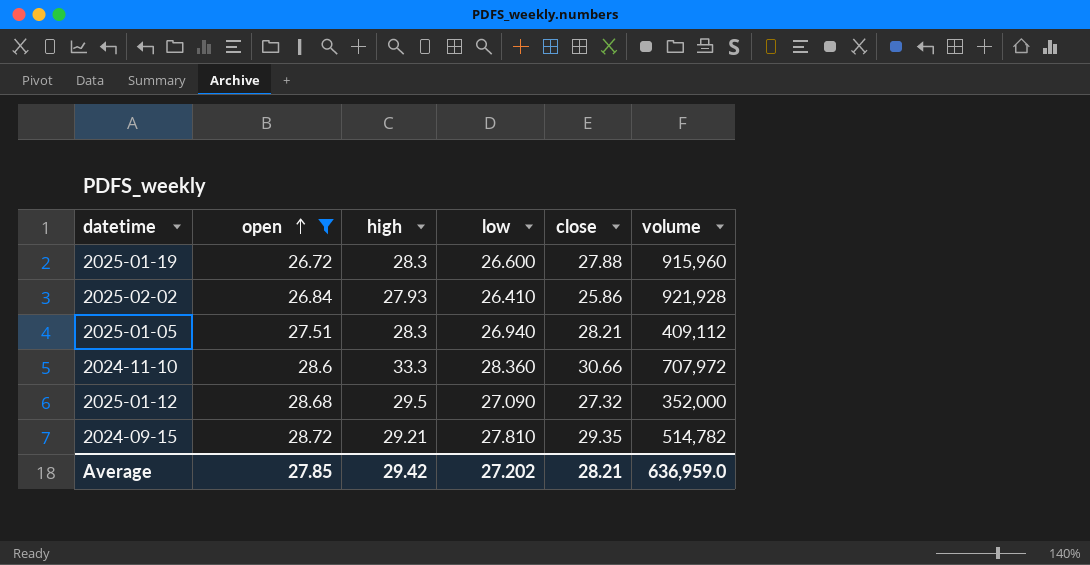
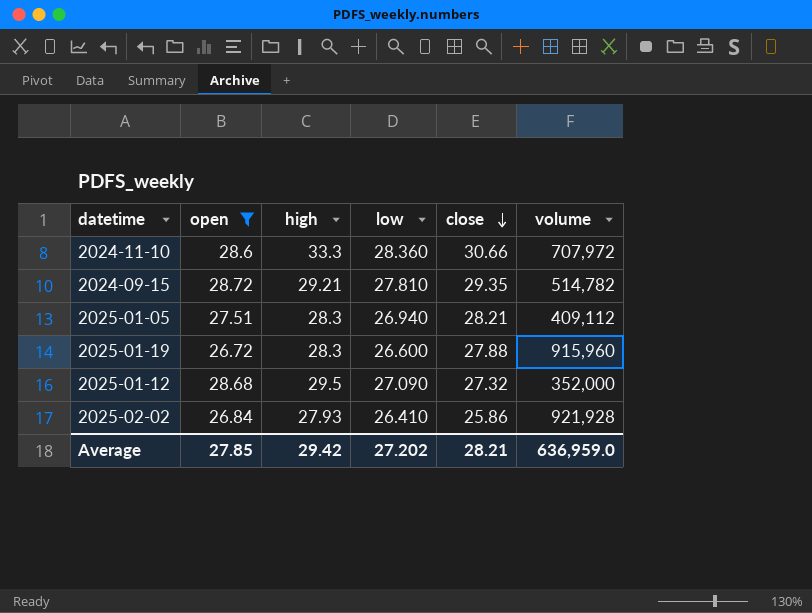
row order: open ascending -> close descending

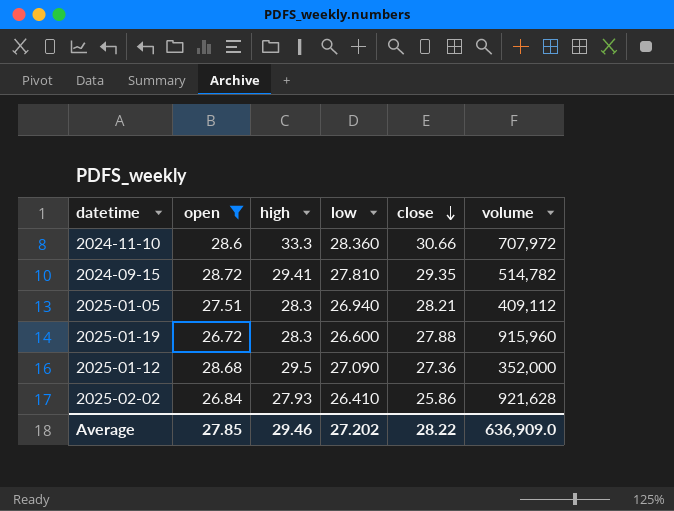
2024-09-15 | high: 29.21 -> 29.41
2025-01-12 | close: 27.32 -> 27.36
2025-02-02 | volume: 921,928 -> 921,628
Average | high: 29.42 -> 29.46
Average | close: 28.21 -> 28.22
Average | volume: 636,959.0 -> 636,909.0

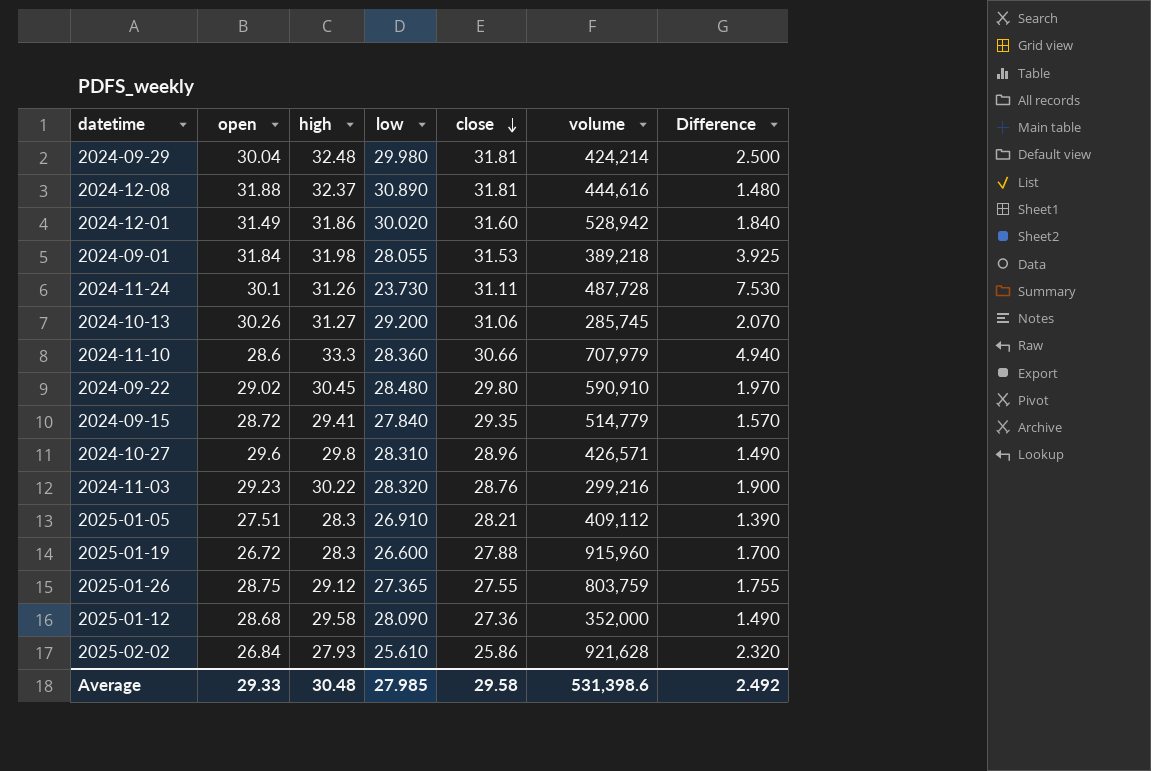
filter: open <= 28.72 -> none
column Difference | formula: none -> [high] - [low]
2024-11-10 | volume: 707,972 -> 707,979
2024-09-15 | low: 27.810 -> 27.840
2024-09-15 | volume: 514,782 -> 514,779
2025-01-05 | low: 26.940 -> 26.910
2025-01-12 | high: 29.5 -> 29.58
2025-01-12 | low: 27.090 -> 28.090
2025-02-02 | low: 26.410 -> 25.610
Average | open: 27.85 -> 29.33
Average | high: 29.46 -> 30.48
Average | low: 27.202 -> 27.985
Average | close: 28.22 -> 29.58
Average | volume: 636,909.0 -> 531,398.6

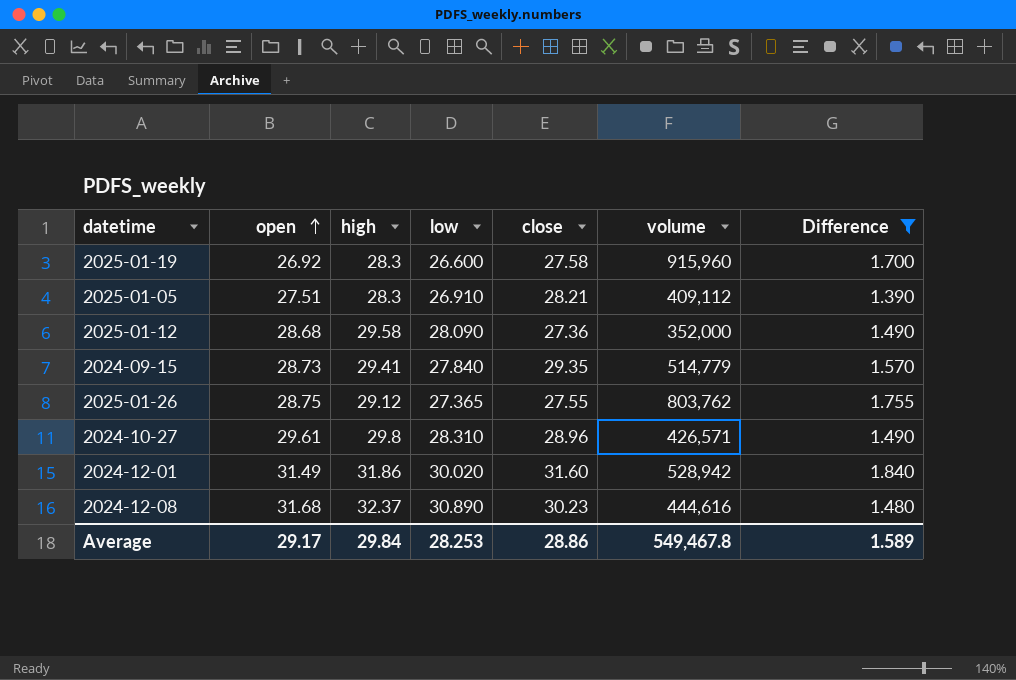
filter: none -> Difference <= 1.840
row order: close descending -> open ascending
2025-01-19 | open: 26.72 -> 26.92
2025-01-19 | close: 27.88 -> 27.58
2024-09-15 | open: 28.72 -> 28.73
2025-01-26 | volume: 803,759 -> 803,762
2024-10-27 | open: 29.6 -> 29.61
2024-12-08 | open: 31.88 -> 31.68
2024-12-08 | close: 31.81 -> 30.23
Average | open: 29.33 -> 29.17
Average | high: 30.48 -> 29.84
Average | low: 27.985 -> 28.253
Average | close: 29.58 -> 28.86
Average | volume: 531,398.6 -> 549,467.8
Average | Difference: 2.492 -> 1.589

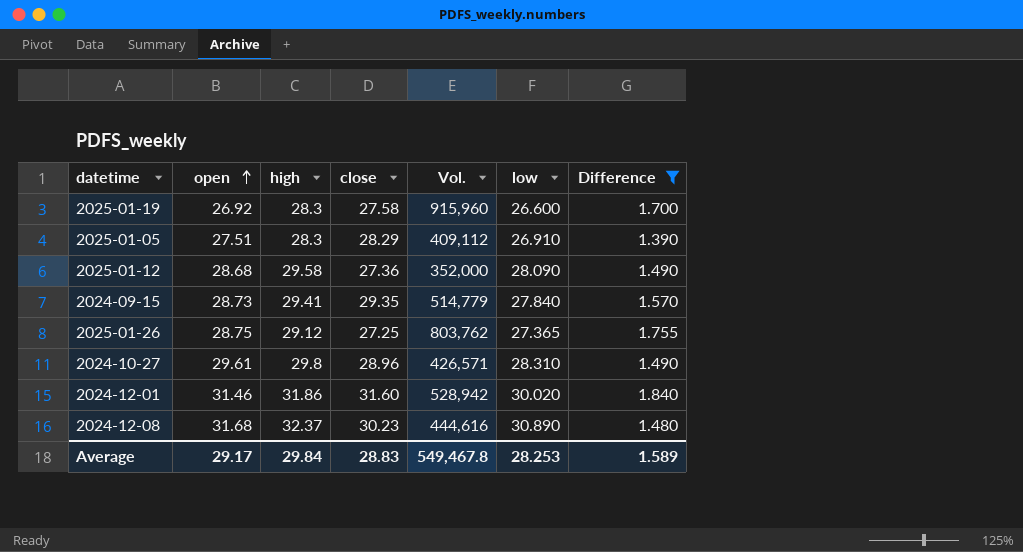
column name: volume -> Vol.
column low | position: 4 -> 6
2025-01-05 | close: 28.21 -> 28.29
2025-01-26 | close: 27.55 -> 27.25
2024-12-01 | open: 31.49 -> 31.46
Average | close: 28.86 -> 28.83

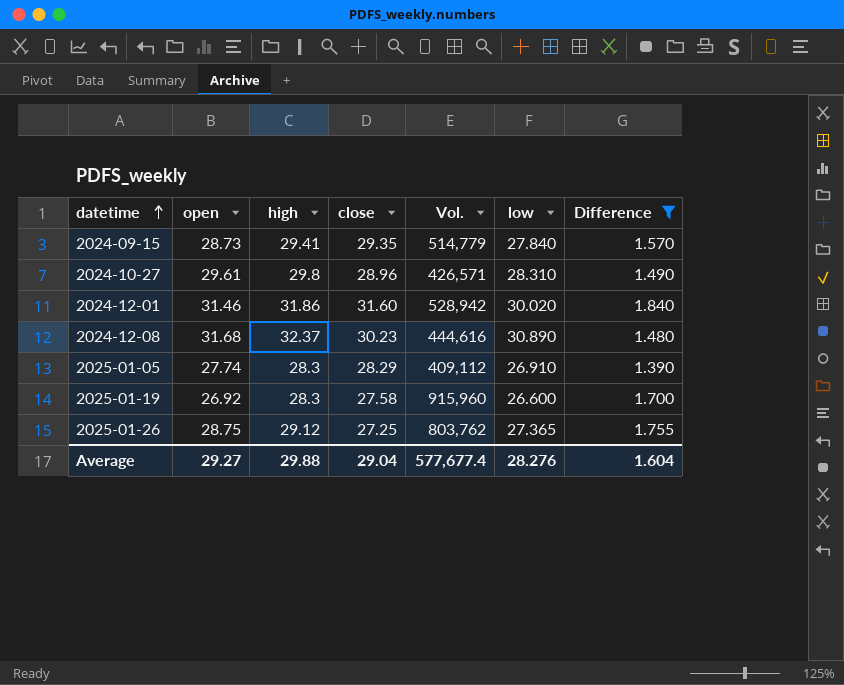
row order: open ascending -> datetime ascending
row 2025-01-12: 28.68 | 29.58 | 27.36 | 352,000 | 28.090 | 1.490 -> none
2025-01-05 | open: 27.51 -> 27.74
Average | open: 29.17 -> 29.27
Average | high: 29.84 -> 29.88
Average | close: 28.83 -> 29.04
Average | Vol.: 549,467.8 -> 577,677.4
Average | low: 28.253 -> 28.276
Average | Difference: 1.589 -> 1.604

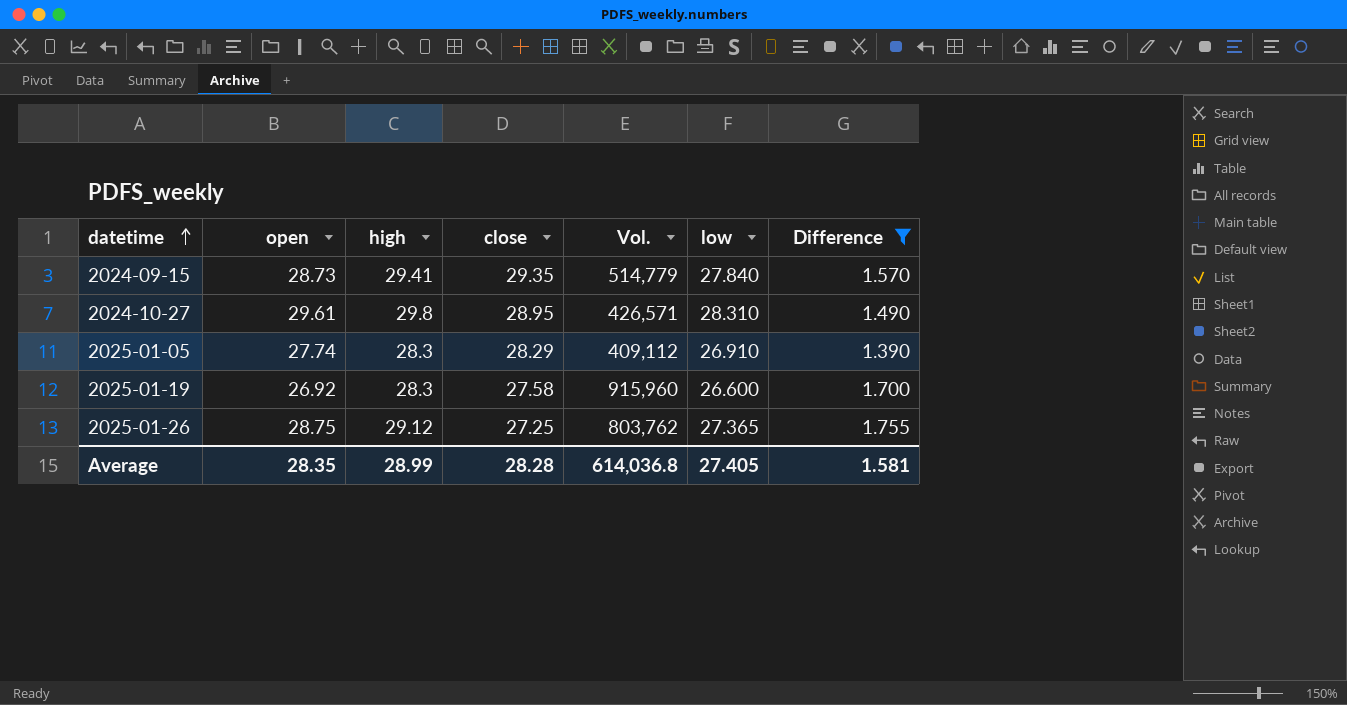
row 2024-12-01: 31.46 | 31.86 | 31.60 | 528,942 | 30.020 | 1.840 -> none
row 2024-12-08: 31.68 | 32.37 | 30.23 | 444,616 | 30.890 | 1.480 -> none
2024-10-27 | close: 28.96 -> 28.95
Average | open: 29.27 -> 28.35
Average | high: 29.88 -> 28.99
Average | close: 29.04 -> 28.28
Average | Vol.: 577,677.4 -> 614,036.8
Average | low: 28.276 -> 27.405
Average | Difference: 1.604 -> 1.581

